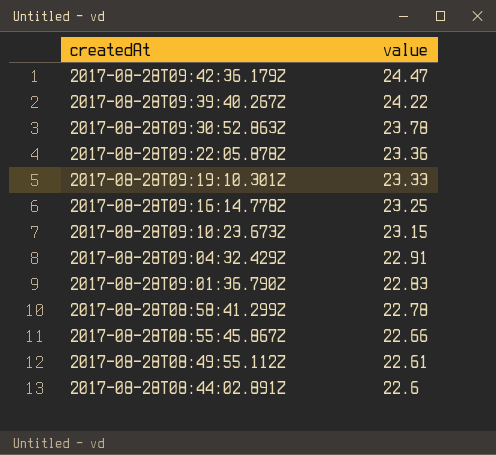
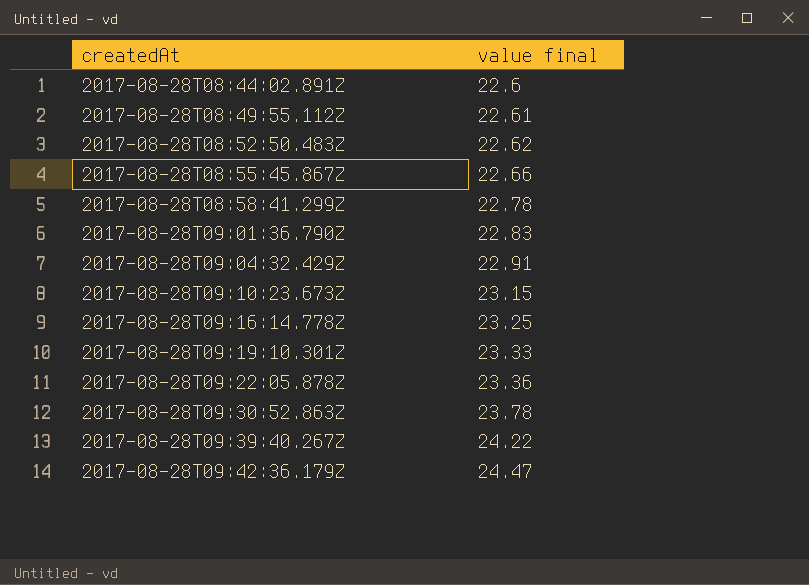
row order: createdAt descending -> createdAt ascending
column name: value -> value final
row 2017-08-28T08:52:50.483Z: none -> 22.62

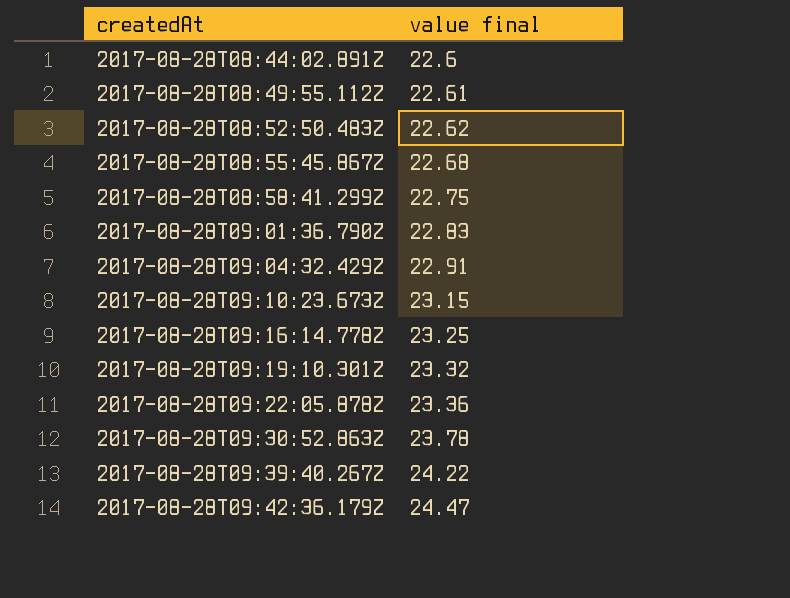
2017-08-28T08:55:45.867Z | value final: 22.66 -> 22.68
2017-08-28T08:58:41.299Z | value final: 22.78 -> 22.75
2017-08-28T09:19:10.301Z | value final: 23.33 -> 23.32

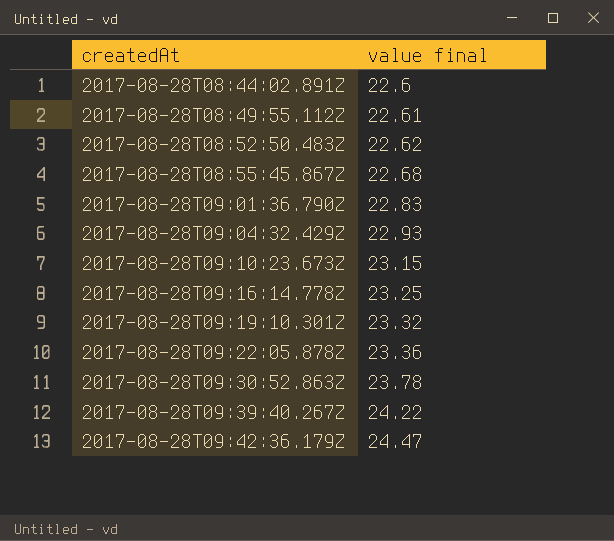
row 2017-08-28T08:58:41.299Z: 22.75 -> none
2017-08-28T09:04:32.429Z | value final: 22.91 -> 22.93

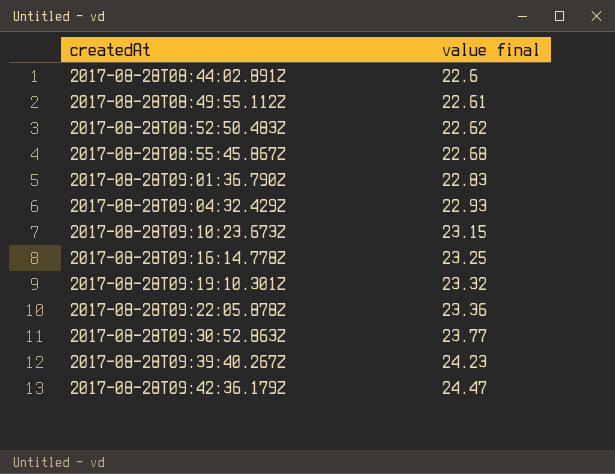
2017-08-28T09:30:52.863Z | value final: 23.78 -> 23.77
2017-08-28T09:39:40.267Z | value final: 24.22 -> 24.23

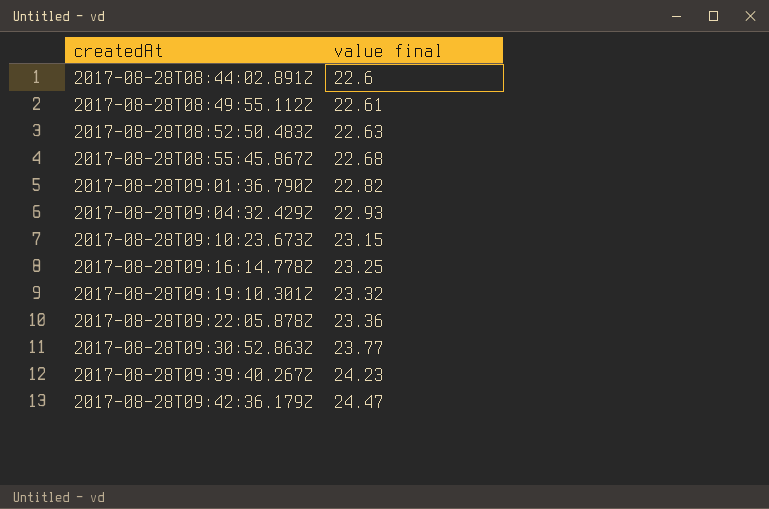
2017-08-28T08:52:50.483Z | value final: 22.62 -> 22.63
2017-08-28T09:01:36.790Z | value final: 22.83 -> 22.82

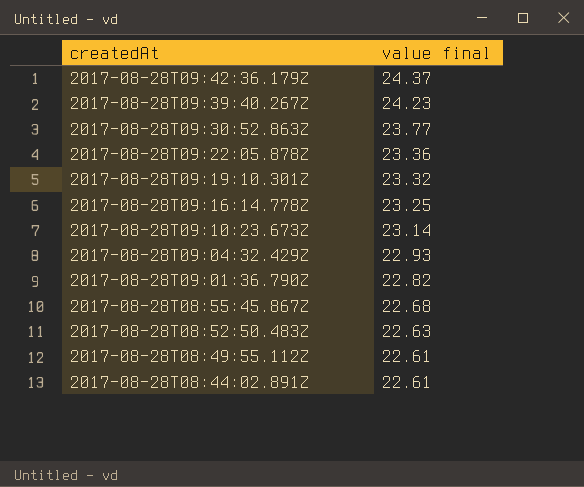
row order: createdAt ascending -> createdAt descending
2017-08-28T09:42:36.179Z | value final: 24.47 -> 24.37
2017-08-28T09:10:23.673Z | value final: 23.15 -> 23.14
2017-08-28T08:44:02.891Z | value final: 22.6 -> 22.61

